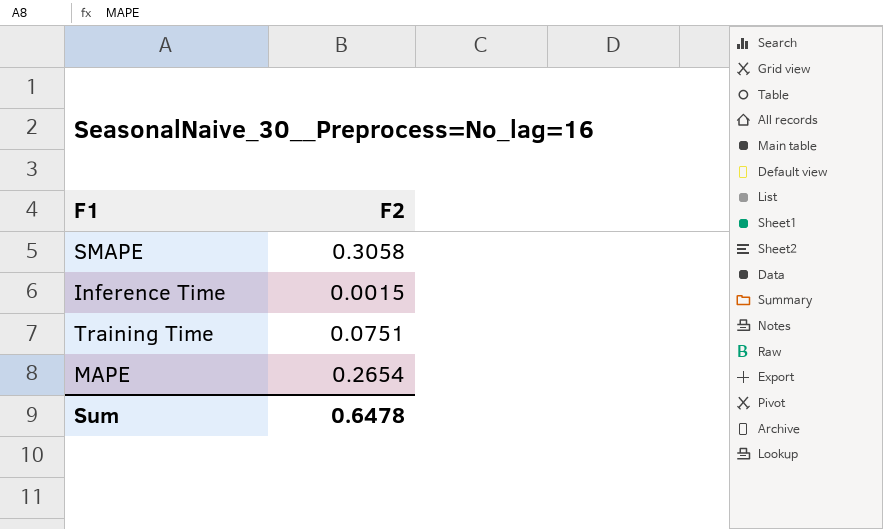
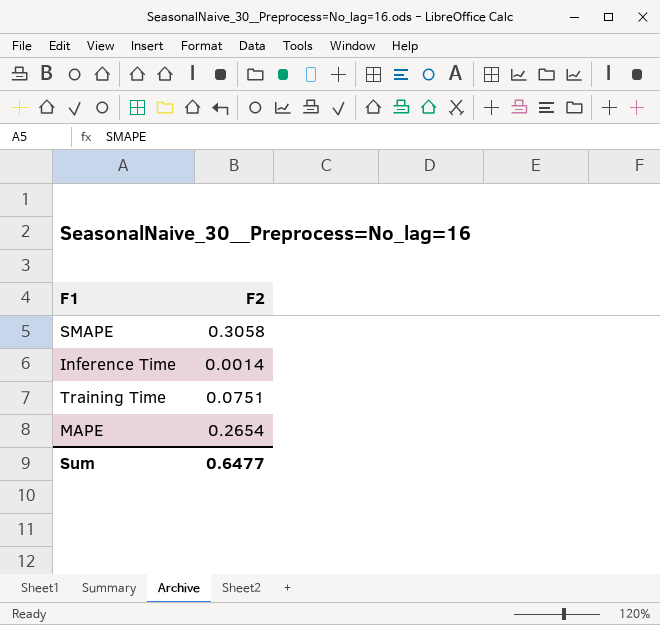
Inference Time | F2: 0.0015 -> 0.0014
Sum | F2: 0.6478 -> 0.6477

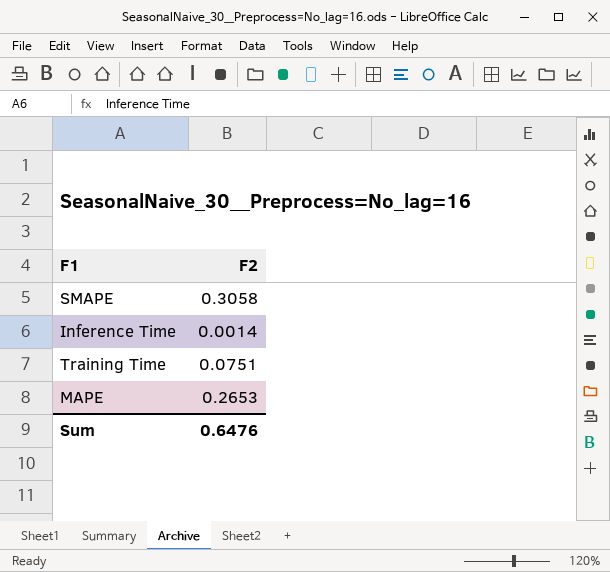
MAPE | F2: 0.2654 -> 0.2653
Sum | F2: 0.6477 -> 0.6476

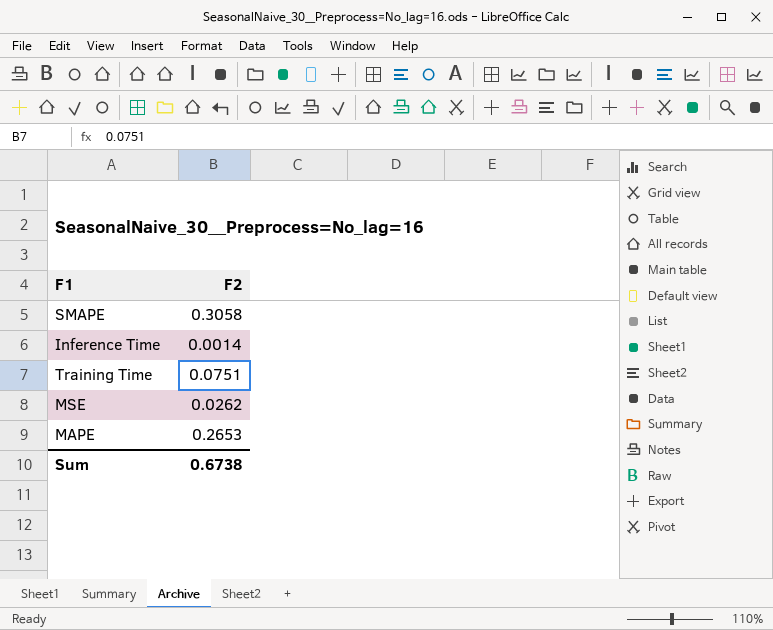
row MSE: none -> 0.0262
Sum | F2: 0.6476 -> 0.6738

